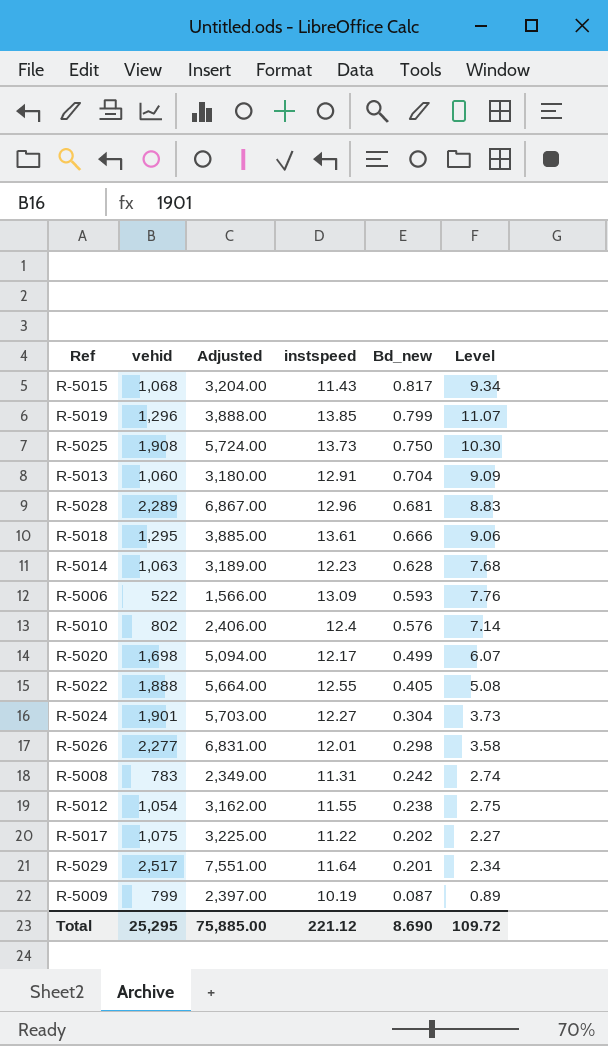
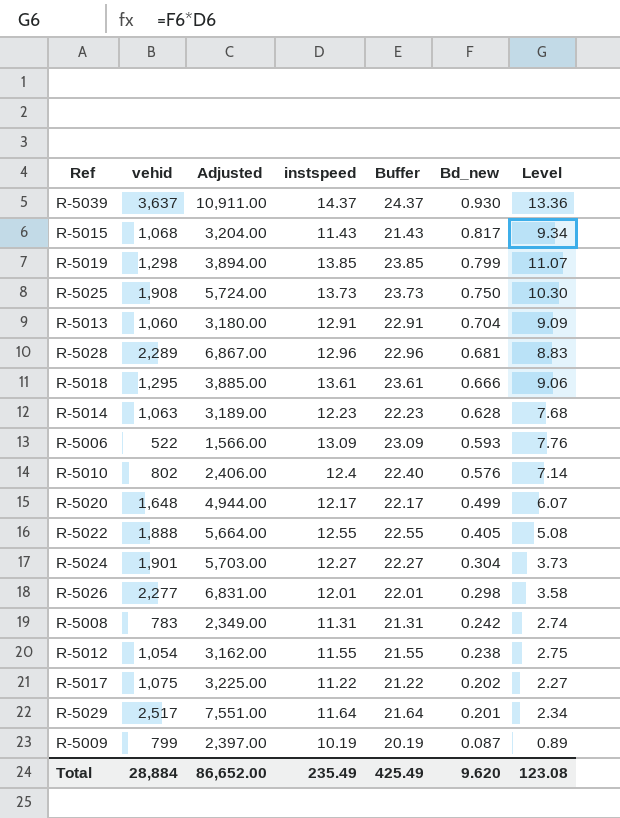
column Buffer | formula: none -> [instspeed] + 10
row R-5039: none -> 3,637 | 10,911.00 | 14.37 | 24.37 | 0.930 | 13.36
R-5019 | vehid: 1,296 -> 1,298
R-5019 | Adjusted: 3,888.00 -> 3,894.00
R-5020 | vehid: 1,698 -> 1,648
R-5020 | Adjusted: 5,094.00 -> 4,944.00
Total | vehid: 25,295 -> 28,884
Total | Adjusted: 75,885.00 -> 86,652.00
Total | instspeed: 221.12 -> 235.49
Total | Bd_new: 8.690 -> 9.620
Total | Level: 109.72 -> 123.08

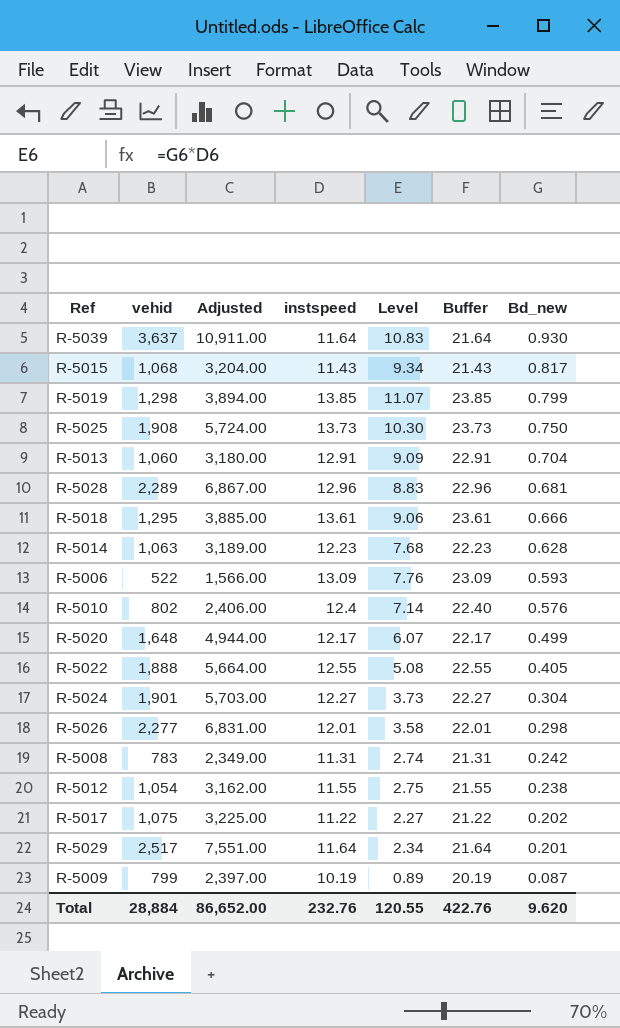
column Level | position: 7 -> 5
R-5039 | instspeed: 14.37 -> 11.64
R-5039 | Level: 13.36 -> 10.83
R-5039 | Buffer: 24.37 -> 21.64
Total | instspeed: 235.49 -> 232.76
Total | Level: 123.08 -> 120.55
Total | Buffer: 425.49 -> 422.76

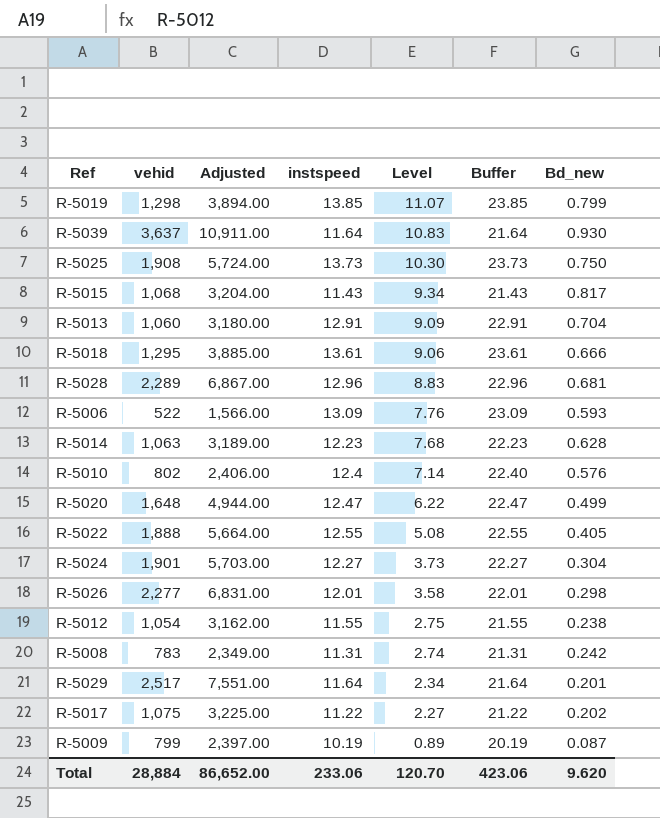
row order: Bd_new descending -> Level descending
R-5020 | instspeed: 12.17 -> 12.47
R-5020 | Level: 6.07 -> 6.22
R-5020 | Buffer: 22.17 -> 22.47
Total | instspeed: 232.76 -> 233.06
Total | Level: 120.55 -> 120.70
Total | Buffer: 422.76 -> 423.06

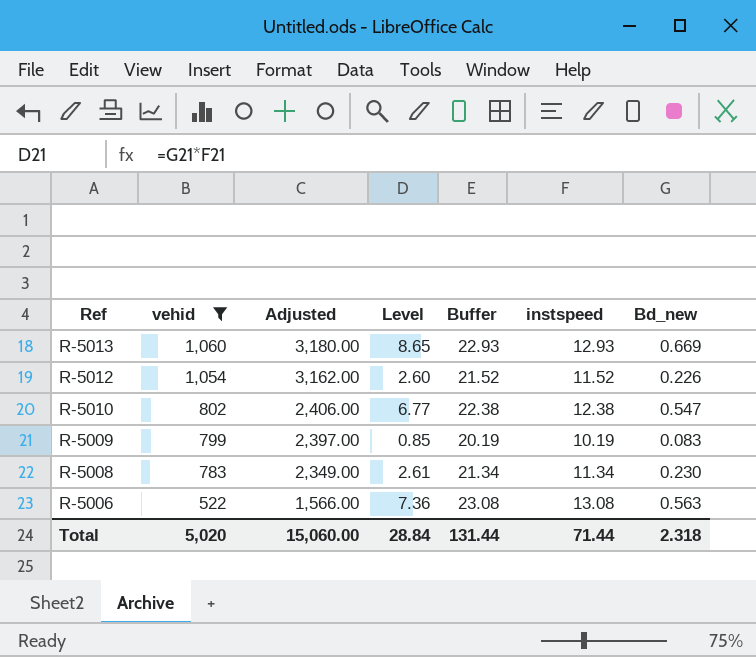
filter: none -> vehid <= 1,060
row order: Level descending -> Ref descending
column instspeed | position: 4 -> 6
R-5013 | Level: 9.09 -> 8.65
R-5013 | Buffer: 22.91 -> 22.93
R-5013 | instspeed: 12.91 -> 12.93
R-5013 | Bd_new: 0.704 -> 0.669
R-5012 | Level: 2.75 -> 2.60
R-5012 | Buffer: 21.55 -> 21.52
R-5012 | instspeed: 11.55 -> 11.52
R-5012 | Bd_new: 0.238 -> 0.226
R-5010 | Level: 7.14 -> 6.77
R-5010 | Buffer: 22.40 -> 22.38
R-5010 | instspeed: 12.4 -> 12.38
R-5010 | Bd_new: 0.576 -> 0.547
R-5009 | Level: 0.89 -> 0.85
R-5009 | Bd_new: 0.087 -> 0.083
R-5008 | Level: 2.74 -> 2.61
R-5008 | Buffer: 21.31 -> 21.34
R-5008 | instspeed: 11.31 -> 11.34
R-5008 | Bd_new: 0.242 -> 0.230
R-5006 | Level: 7.76 -> 7.36
R-5006 | Buffer: 23.09 -> 23.08
R-5006 | instspeed: 13.09 -> 13.08
R-5006 | Bd_new: 0.593 -> 0.563
Total | vehid: 28,884 -> 5,020
Total | Adjusted: 86,652.00 -> 15,060.00
Total | Level: 120.70 -> 28.84
Total | Buffer: 423.06 -> 131.44
Total | instspeed: 233.06 -> 71.44
Total | Bd_new: 9.620 -> 2.318

